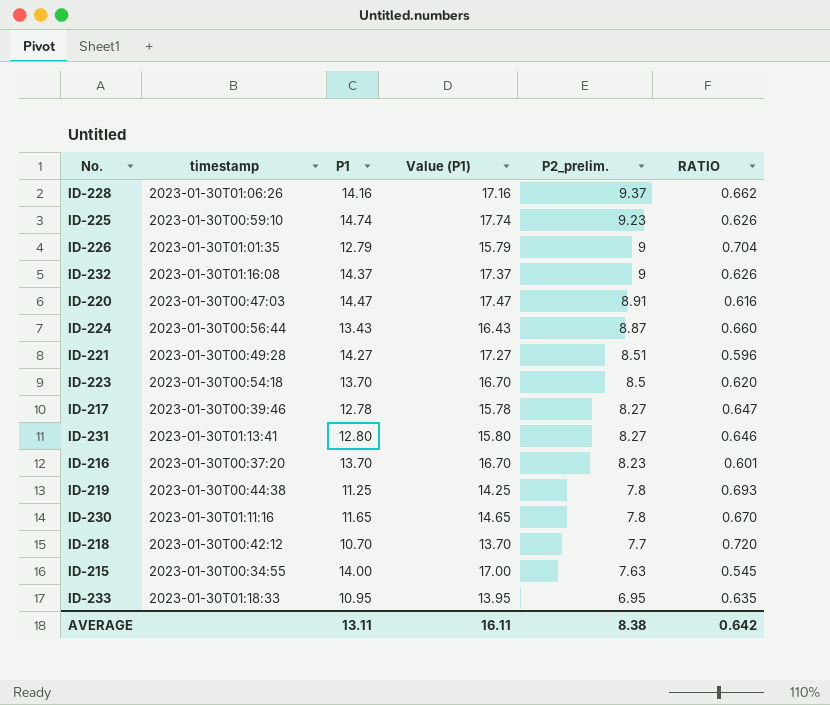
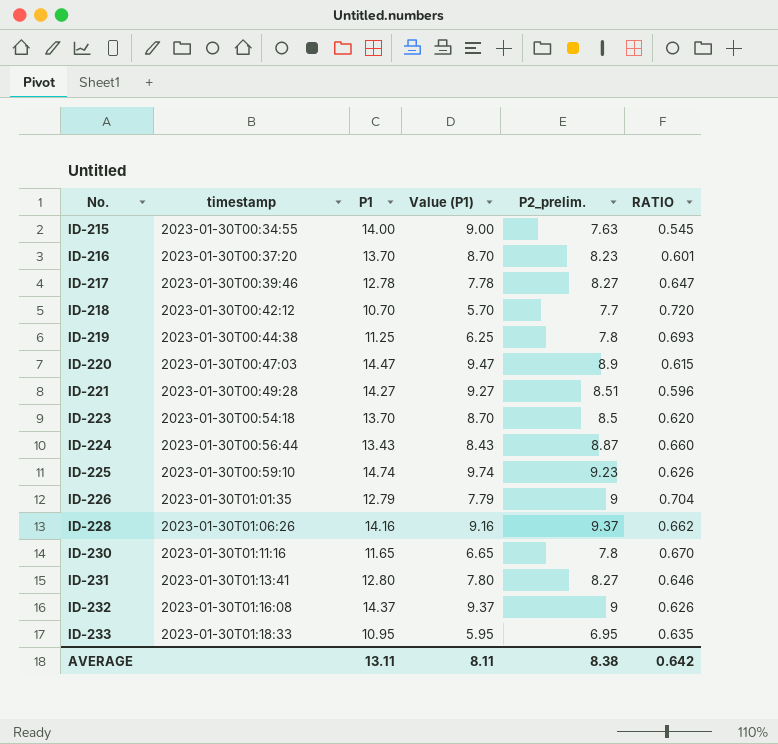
row order: P2_prelim. descending -> No. ascending
column Value (P1) | formula: [P1] + 3 -> [P1] - 5
ID-220 | P2_prelim.: 8.91 -> 8.9
ID-220 | RATIO: 0.616 -> 0.615
AVERAGE | Value (P1): 16.11 -> 8.11

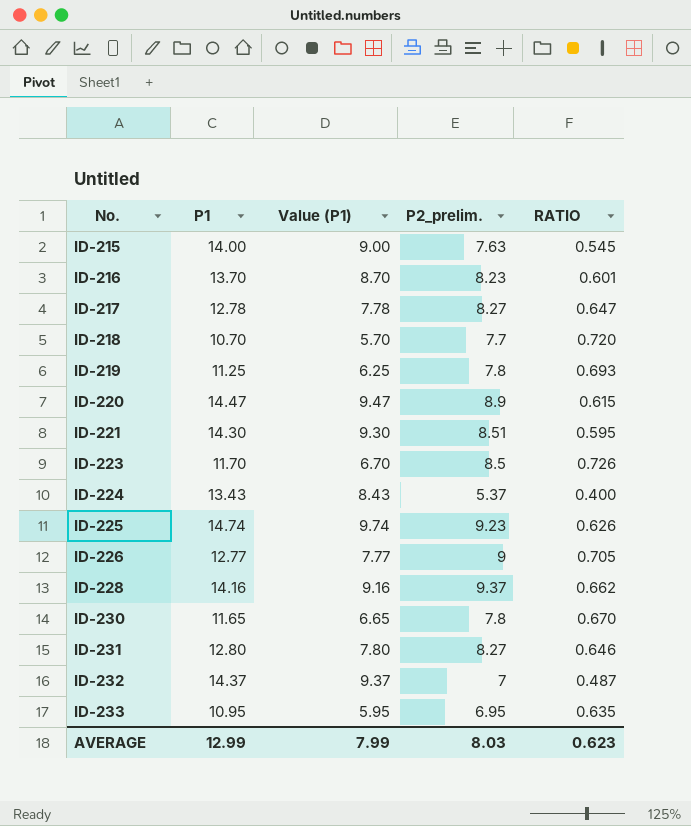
column timestamp | position: 2 -> none
ID-221 | P1: 14.27 -> 14.30
ID-221 | Value (P1): 9.27 -> 9.30
ID-221 | RATIO: 0.596 -> 0.595
ID-223 | P1: 13.70 -> 11.70
ID-223 | Value (P1): 8.70 -> 6.70
ID-223 | RATIO: 0.620 -> 0.726
ID-224 | P2_prelim.: 8.87 -> 5.37
ID-224 | RATIO: 0.660 -> 0.400
ID-226 | P1: 12.79 -> 12.77
ID-226 | Value (P1): 7.79 -> 7.77
ID-226 | RATIO: 0.704 -> 0.705
ID-232 | P2_prelim.: 9 -> 7
ID-232 | RATIO: 0.626 -> 0.487
AVERAGE | P1: 13.11 -> 12.99
AVERAGE | Value (P1): 8.11 -> 7.99
AVERAGE | P2_prelim.: 8.38 -> 8.03
AVERAGE | RATIO: 0.642 -> 0.623

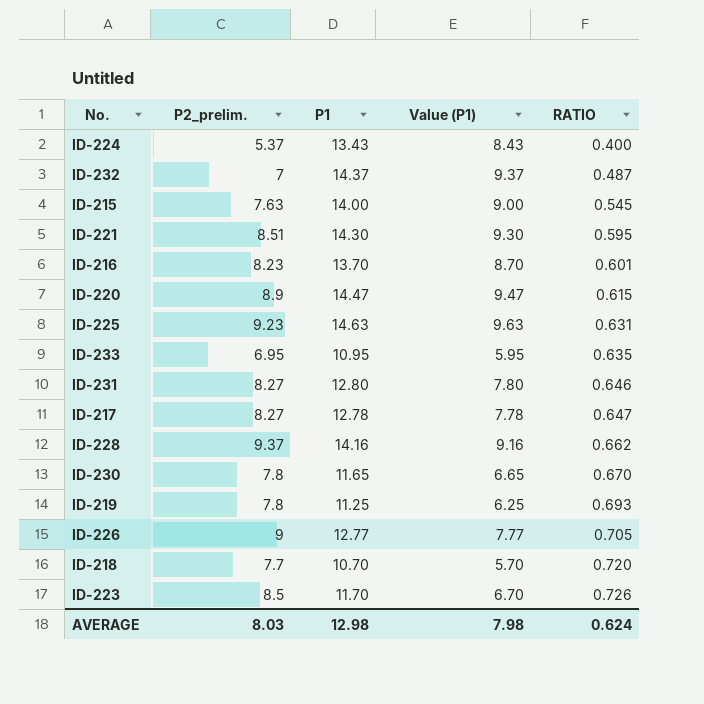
row order: No. ascending -> RATIO ascending
column P2_prelim. | position: 4 -> 2
ID-225 | P1: 14.74 -> 14.63
ID-225 | Value (P1): 9.74 -> 9.63
ID-225 | RATIO: 0.626 -> 0.631
AVERAGE | P1: 12.99 -> 12.98
AVERAGE | Value (P1): 7.99 -> 7.98
AVERAGE | RATIO: 0.623 -> 0.624

